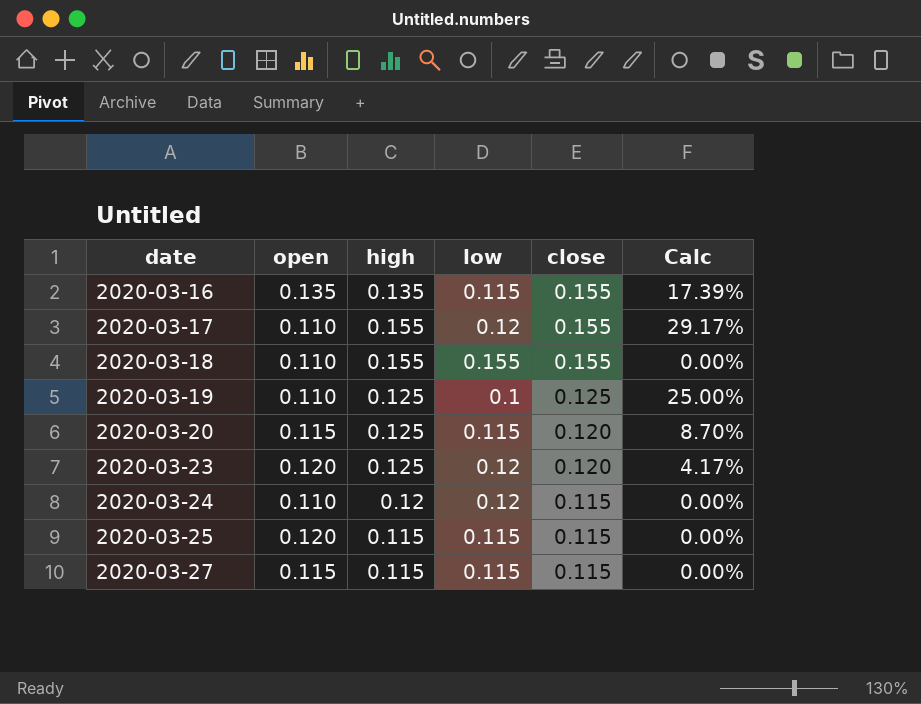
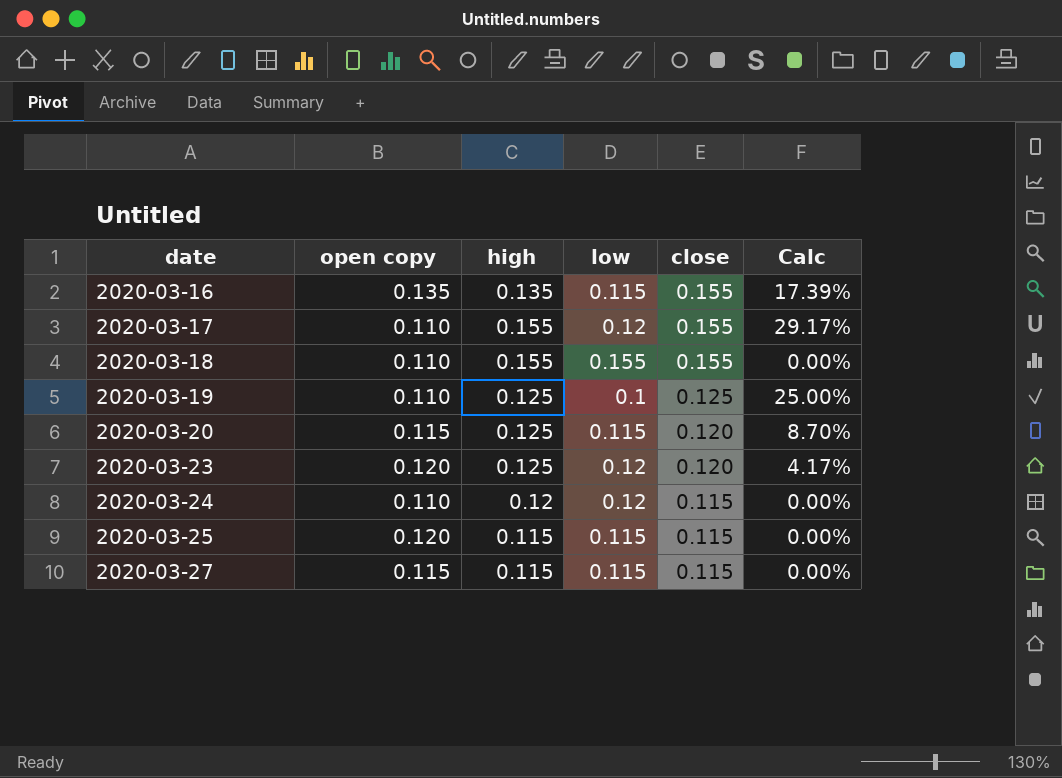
column name: open -> open copy

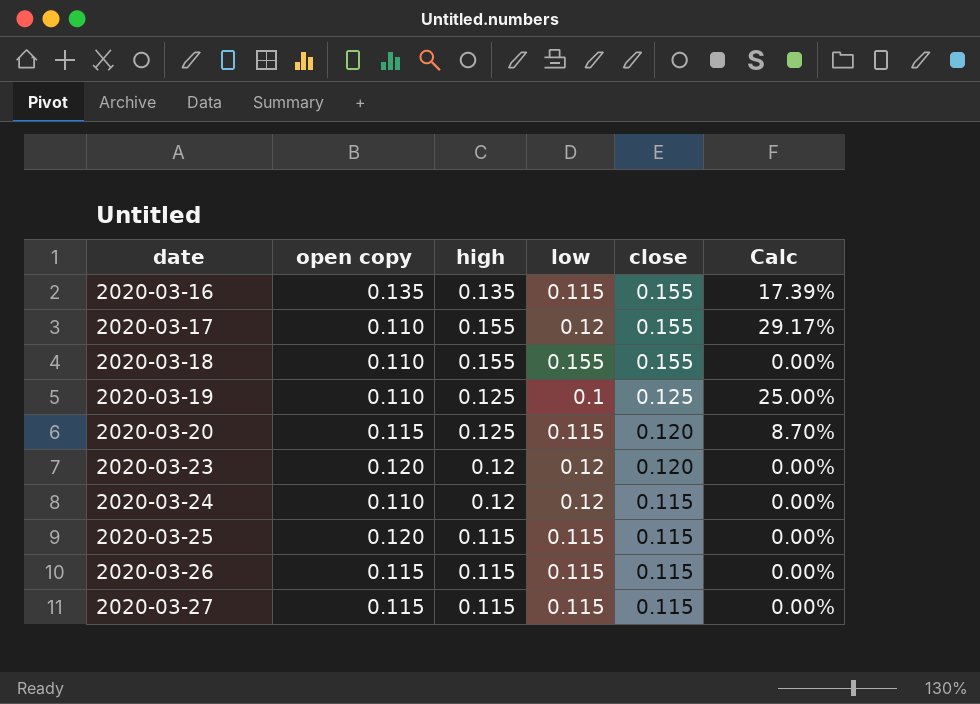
2020-03-23 | high: 0.125 -> 0.12
2020-03-23 | Calc: 4.17% -> 0.00%
row 2020-03-26: none -> 0.115 | 0.115 | 0.115 | 0.115 | 0.00%

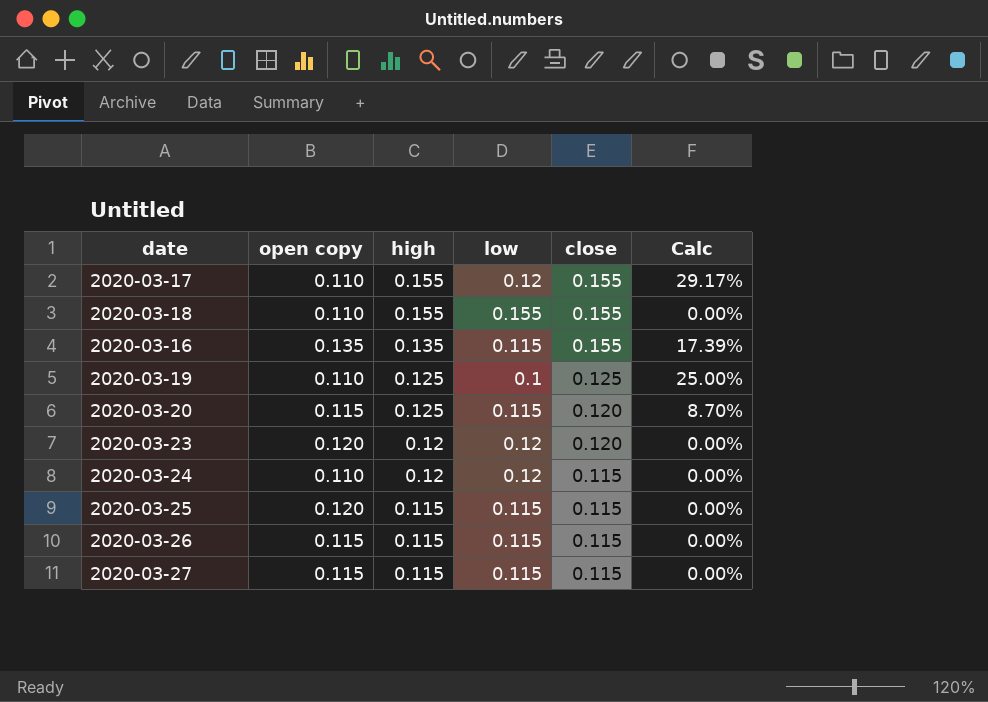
row order: date ascending -> high descending

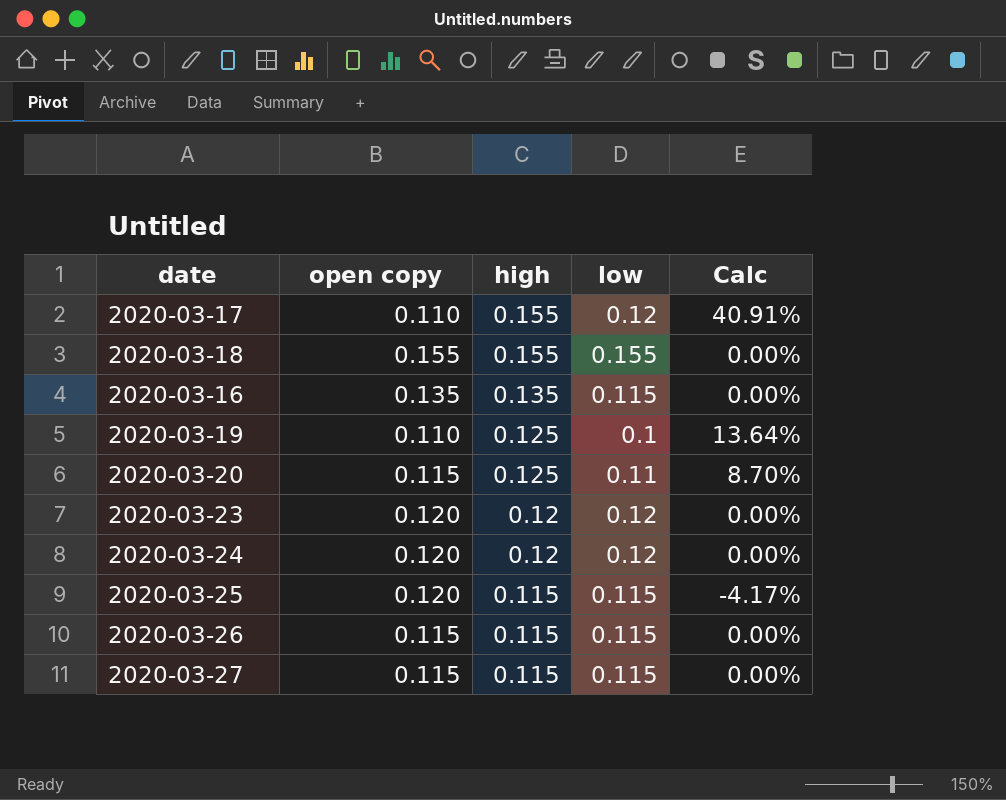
column close | position: 5 -> none
column Calc | formula: ([high] - [low]) / [low] -> ([high] - [open copy]) / [open copy]
2020-03-18 | open copy: 0.110 -> 0.155
2020-03-20 | low: 0.115 -> 0.11
2020-03-24 | open copy: 0.110 -> 0.120

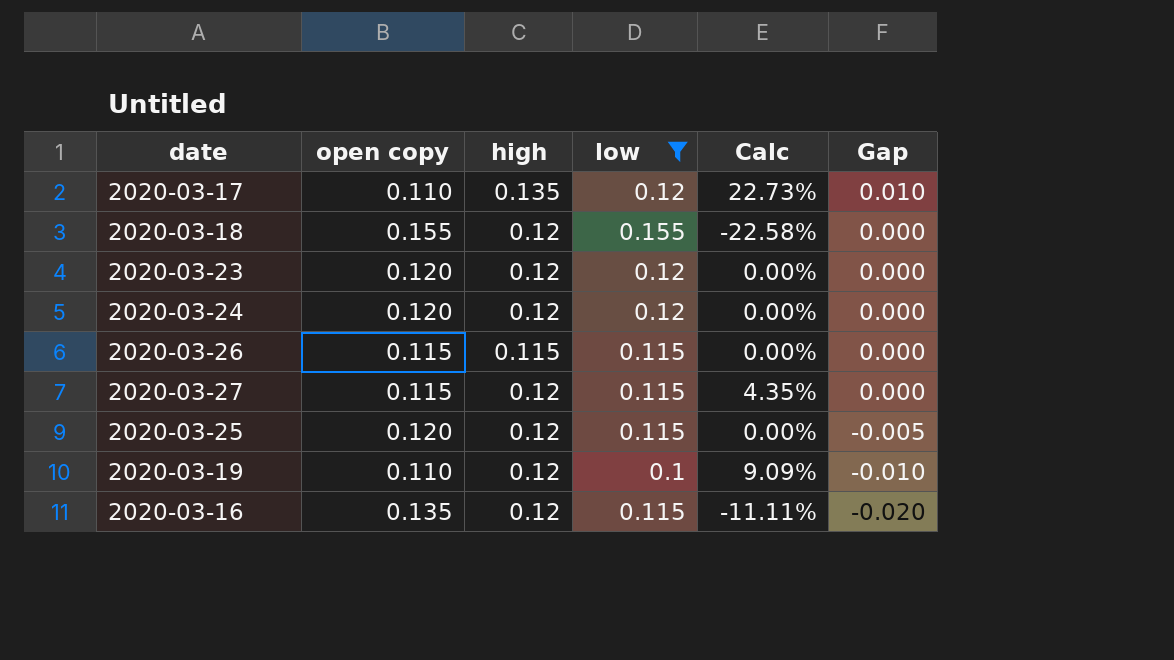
filter: none -> low != 0.11
row order: high descending -> Gap descending
column Gap | formula: none -> [low] - [open copy]
2020-03-17 | high: 0.155 -> 0.135
2020-03-17 | Calc: 40.91% -> 22.73%
2020-03-18 | high: 0.155 -> 0.12
2020-03-18 | Calc: 0.00% -> -22.58%
2020-03-27 | high: 0.115 -> 0.12
2020-03-27 | Calc: 0.00% -> 4.35%
2020-03-25 | high: 0.115 -> 0.12
2020-03-25 | Calc: -4.17% -> 0.00%
2020-03-19 | high: 0.125 -> 0.12
2020-03-19 | Calc: 13.64% -> 9.09%
2020-03-16 | high: 0.135 -> 0.12
2020-03-16 | Calc: 0.00% -> -11.11%

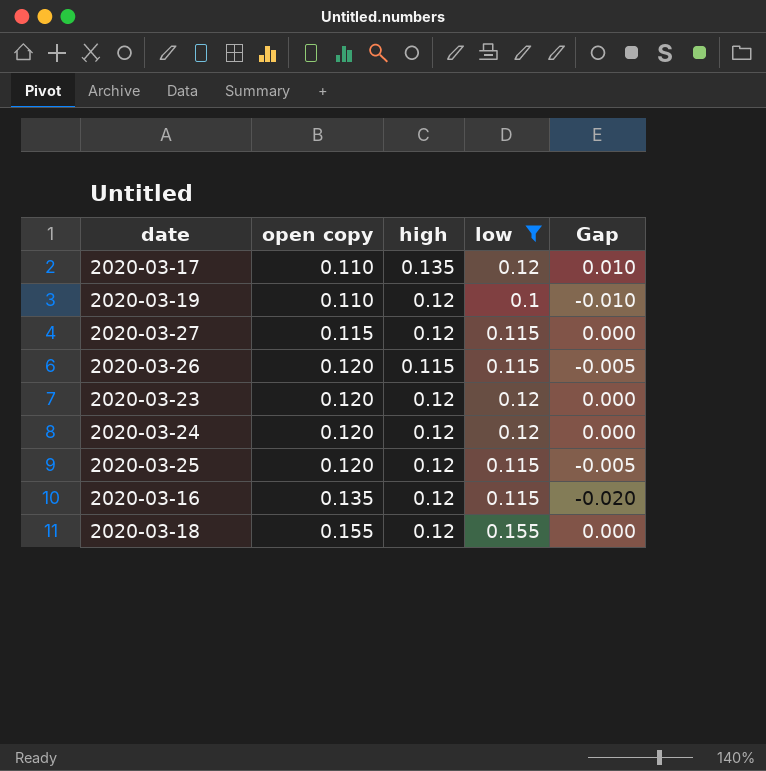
row order: Gap descending -> open copy ascending
column Calc | formula: ([high] - [open copy]) / [open copy] -> none
2020-03-26 | open copy: 0.115 -> 0.120
2020-03-26 | Gap: 0.000 -> -0.005

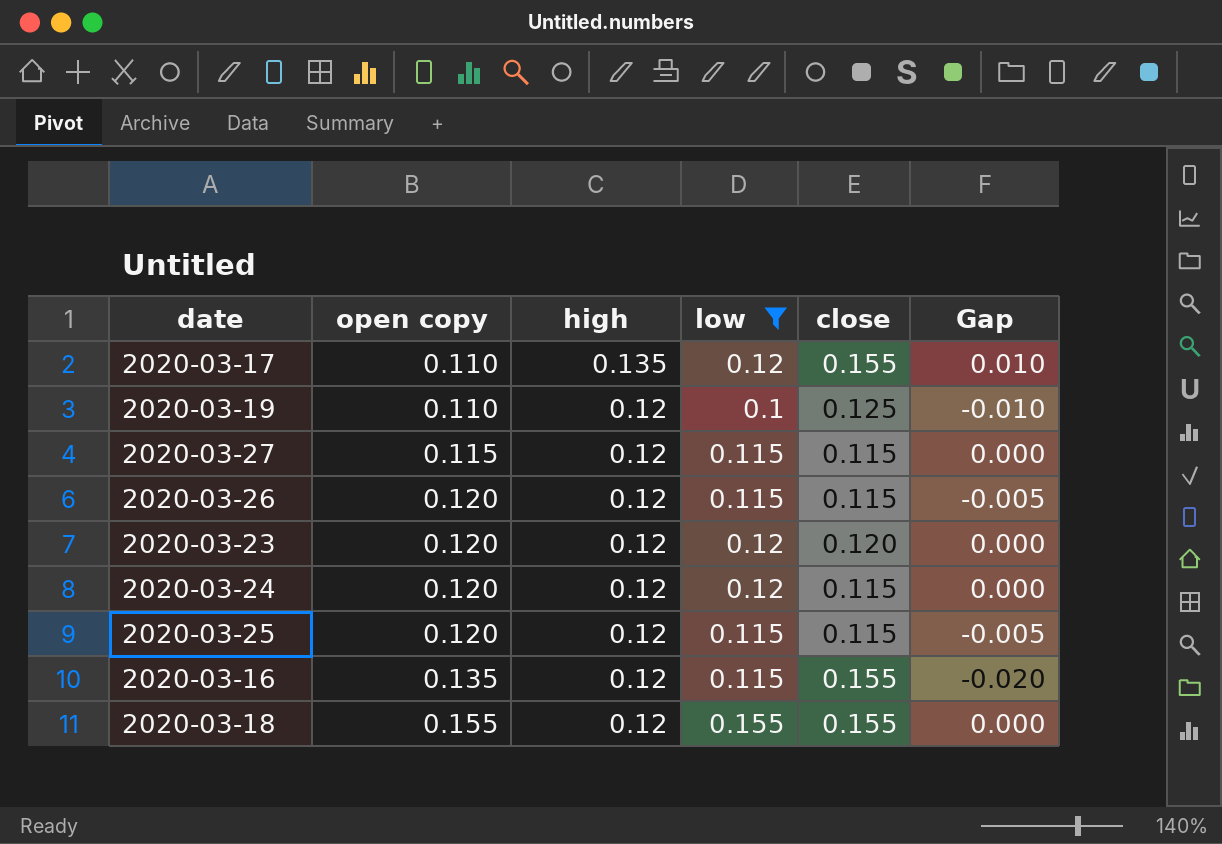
column close | position: none -> 5
2020-03-26 | high: 0.115 -> 0.12

